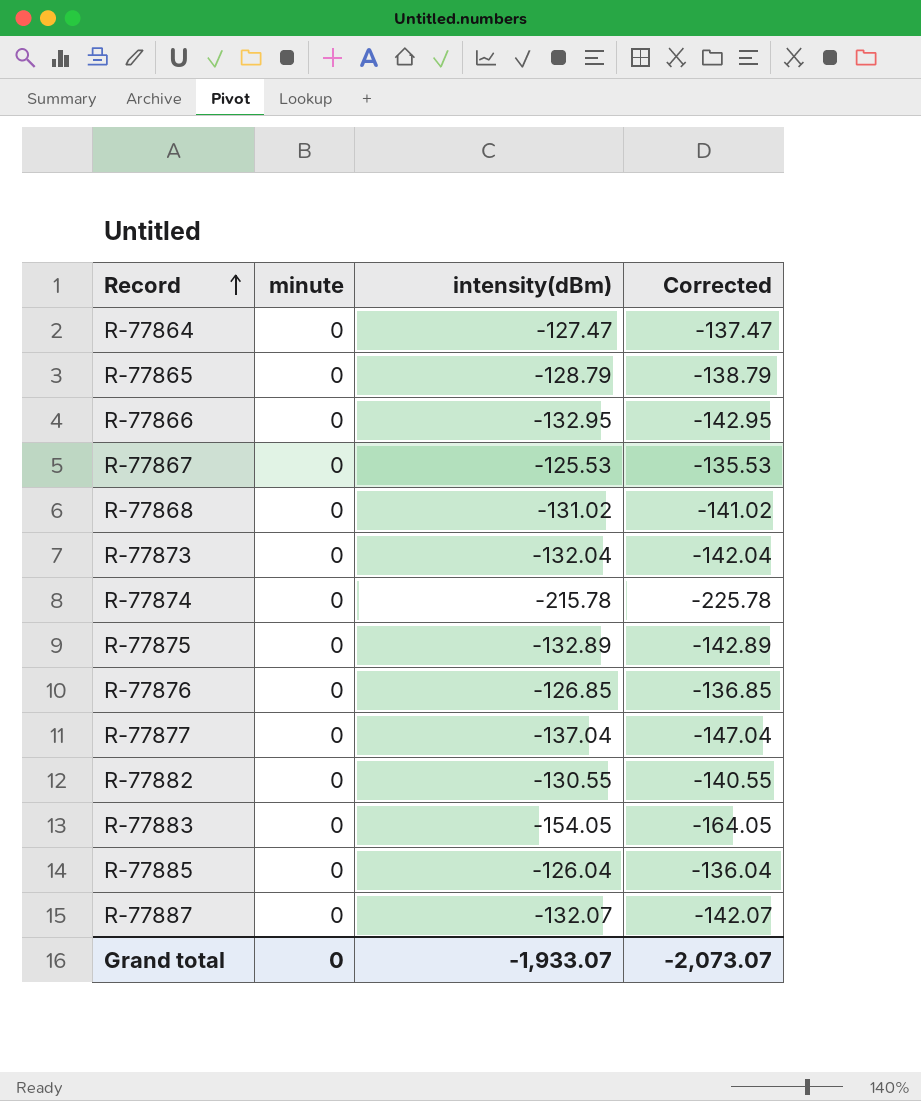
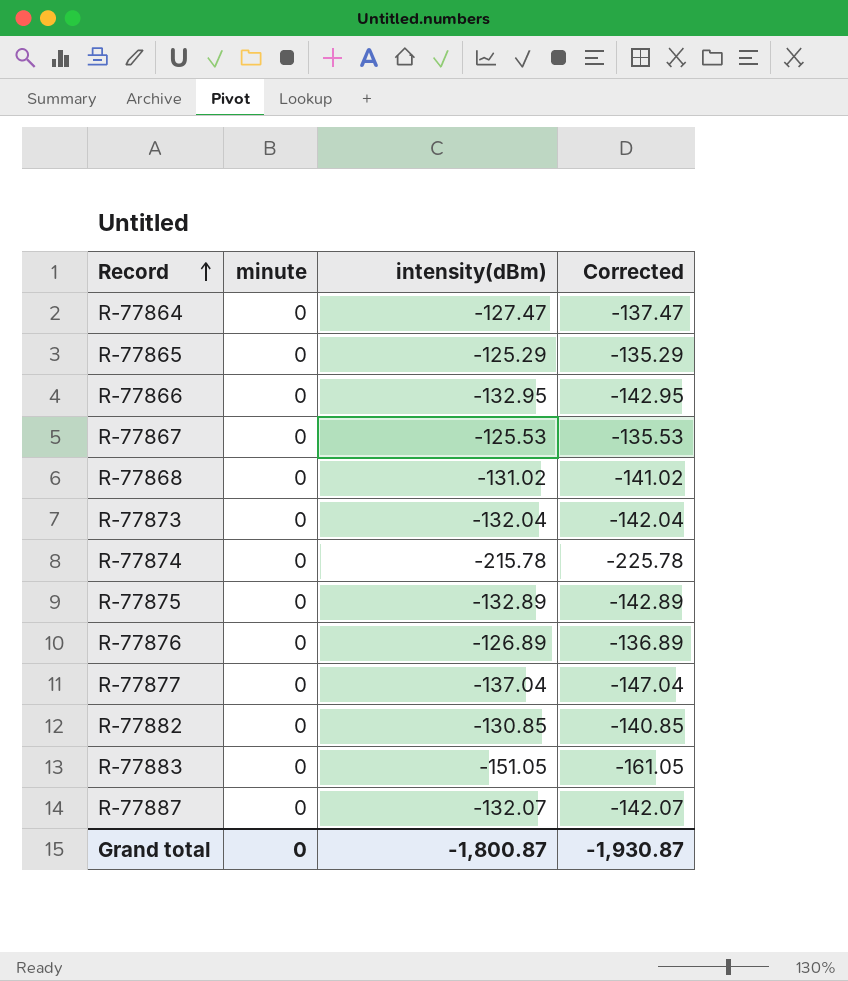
row R-77885: 0 | -126.04 | -136.04 -> none
R-77865 | intensity(dBm): -128.79 -> -125.29
R-77865 | Corrected: -138.79 -> -135.29
R-77876 | intensity(dBm): -126.85 -> -126.89
R-77876 | Corrected: -136.85 -> -136.89
R-77882 | intensity(dBm): -130.55 -> -130.85
R-77882 | Corrected: -140.55 -> -140.85
R-77883 | intensity(dBm): -154.05 -> -151.05
R-77883 | Corrected: -164.05 -> -161.05
Grand total | intensity(dBm): -1,933.07 -> -1,800.87
Grand total | Corrected: -2,073.07 -> -1,930.87

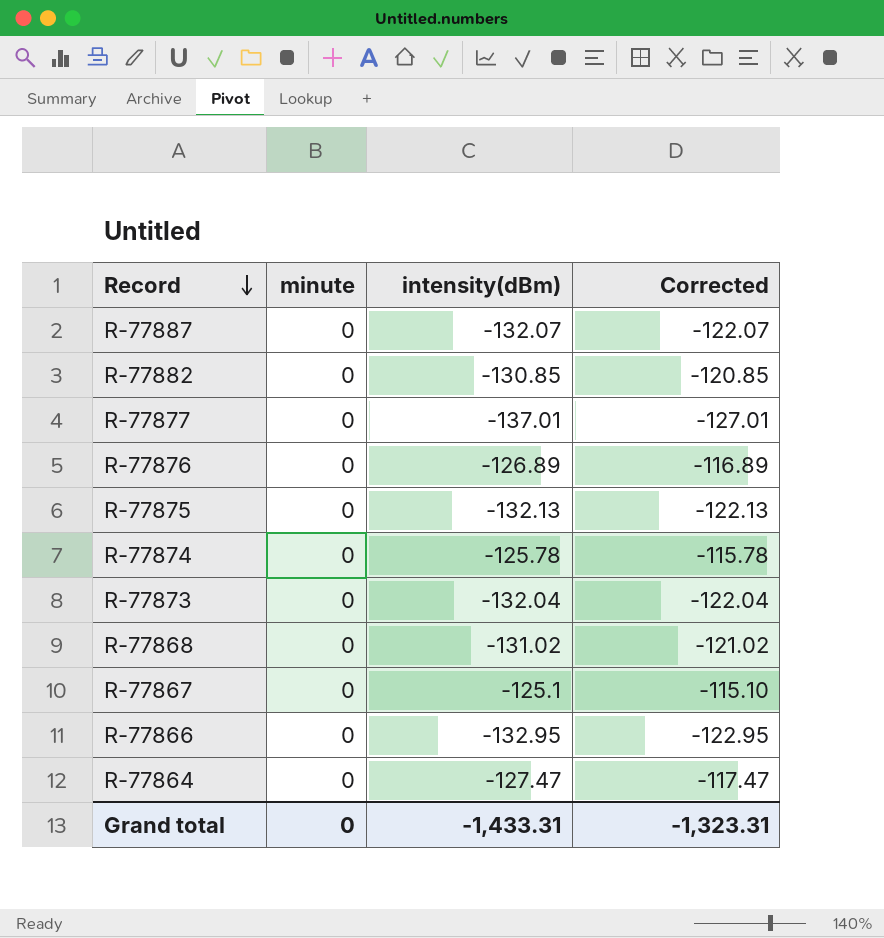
row order: Record ascending -> Record descending
column Corrected | formula: [intensity(dBm)] - 10 -> [intensity(dBm)] + 10
row R-77865: 0 | -125.29 | -135.29 -> none
row R-77883: 0 | -151.05 | -161.05 -> none
R-77877 | intensity(dBm): -137.04 -> -137.01
R-77875 | intensity(dBm): -132.89 -> -132.13
R-77874 | intensity(dBm): -215.78 -> -125.78
R-77867 | intensity(dBm): -125.53 -> -125.1
Grand total | intensity(dBm): -1,800.87 -> -1,433.31
Grand total | Corrected: -1,930.87 -> -1,323.31

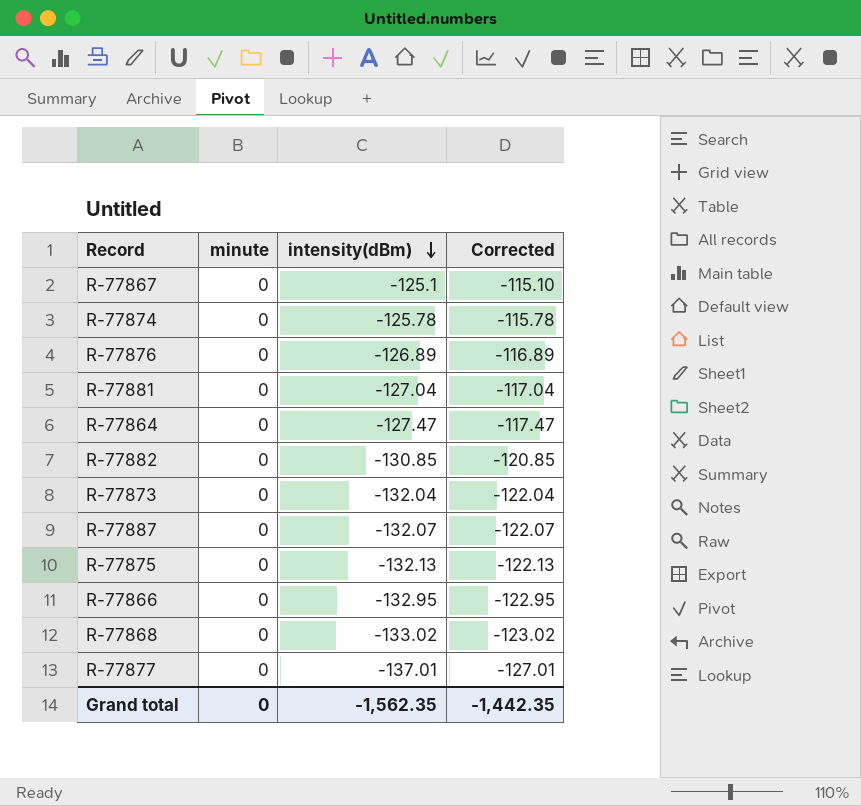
row order: Record descending -> intensity(dBm) descending
row R-77881: none -> 0 | -127.04 | -117.04
R-77868 | intensity(dBm): -131.02 -> -133.02
R-77868 | Corrected: -121.02 -> -123.02
Grand total | intensity(dBm): -1,433.31 -> -1,562.35
Grand total | Corrected: -1,323.31 -> -1,442.35

